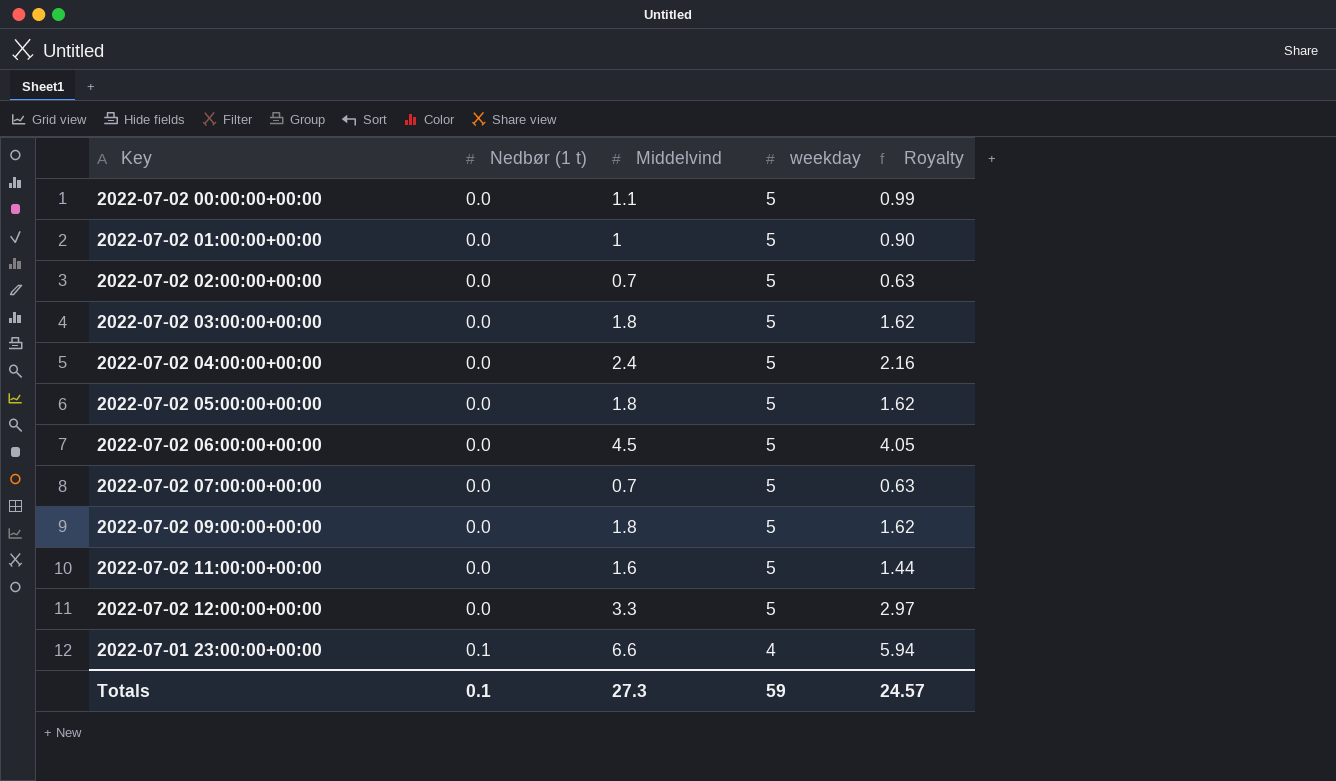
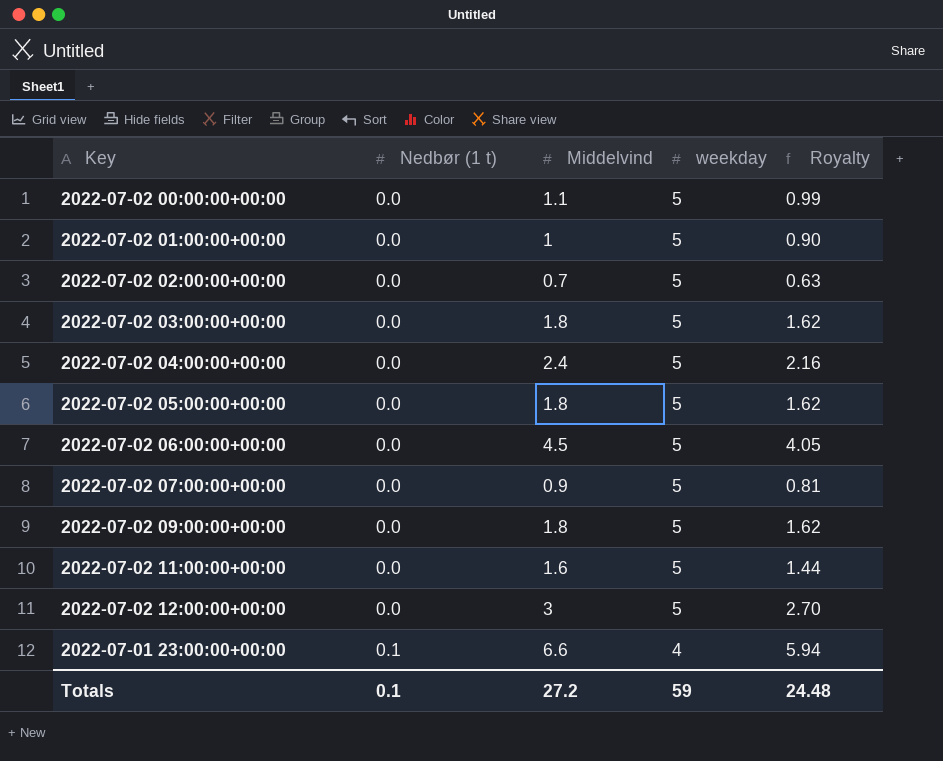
2022-07-02 07:00:00+00:00 | Middelvind: 0.7 -> 0.9
2022-07-02 07:00:00+00:00 | Royalty: 0.63 -> 0.81
2022-07-02 12:00:00+00:00 | Middelvind: 3.3 -> 3
2022-07-02 12:00:00+00:00 | Royalty: 2.97 -> 2.70
Totals | Middelvind: 27.3 -> 27.2
Totals | Royalty: 24.57 -> 24.48

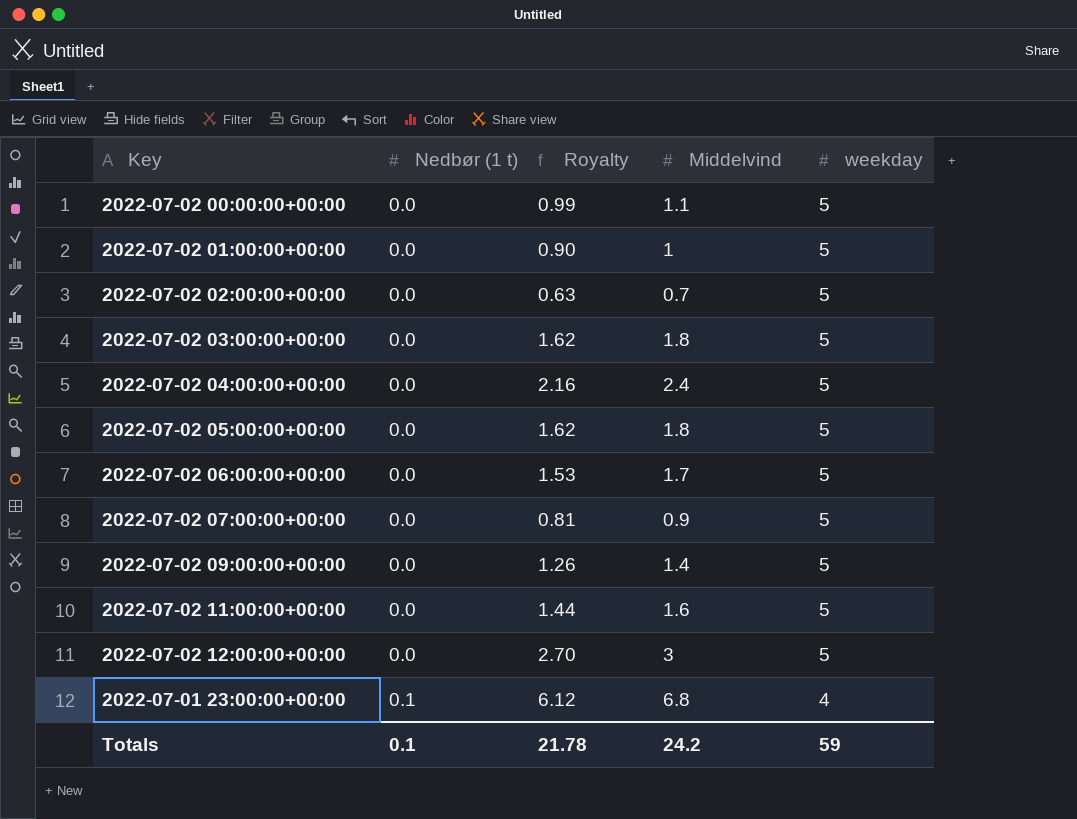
column Royalty | position: 5 -> 3
2022-07-02 06:00:00+00:00 | Royalty: 4.05 -> 1.53
2022-07-02 06:00:00+00:00 | Middelvind: 4.5 -> 1.7
2022-07-02 09:00:00+00:00 | Royalty: 1.62 -> 1.26
2022-07-02 09:00:00+00:00 | Middelvind: 1.8 -> 1.4
2022-07-01 23:00:00+00:00 | Royalty: 5.94 -> 6.12
2022-07-01 23:00:00+00:00 | Middelvind: 6.6 -> 6.8
Totals | Royalty: 24.48 -> 21.78
Totals | Middelvind: 27.2 -> 24.2

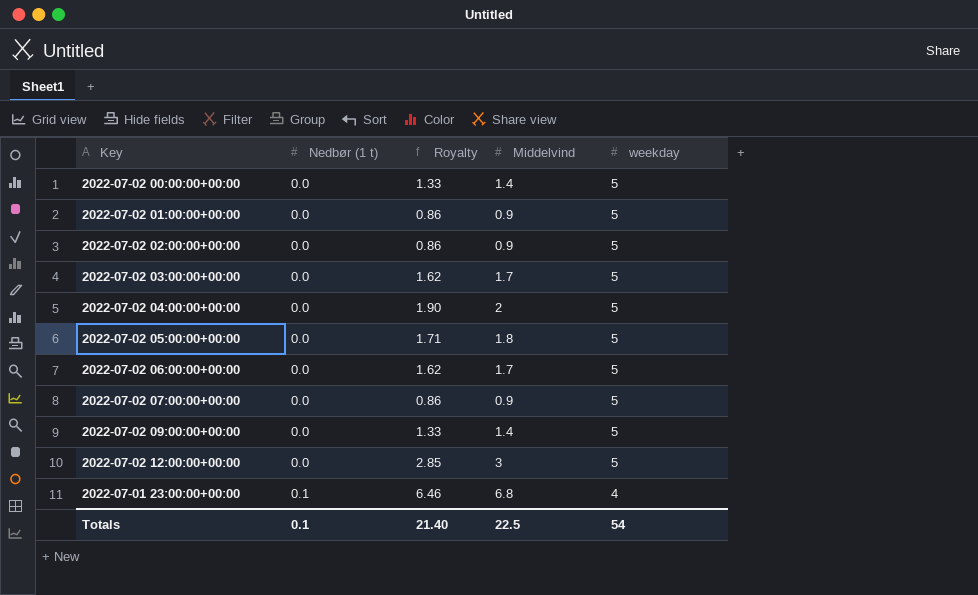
column Royalty | formula: [Middelvind] * 0.9 -> [Middelvind] * 0.95
row 2022-07-02 11:00:00+00:00: 0.0 | 1.44 | 1.6 | 5 -> none
2022-07-02 00:00:00+00:00 | Middelvind: 1.1 -> 1.4
2022-07-02 01:00:00+00:00 | Middelvind: 1 -> 0.9
2022-07-02 02:00:00+00:00 | Middelvind: 0.7 -> 0.9
2022-07-02 03:00:00+00:00 | Middelvind: 1.8 -> 1.7
2022-07-02 04:00:00+00:00 | Middelvind: 2.4 -> 2
Totals | Royalty: 21.78 -> 21.40
Totals | Middelvind: 24.2 -> 22.5
Totals | weekday: 59 -> 54

